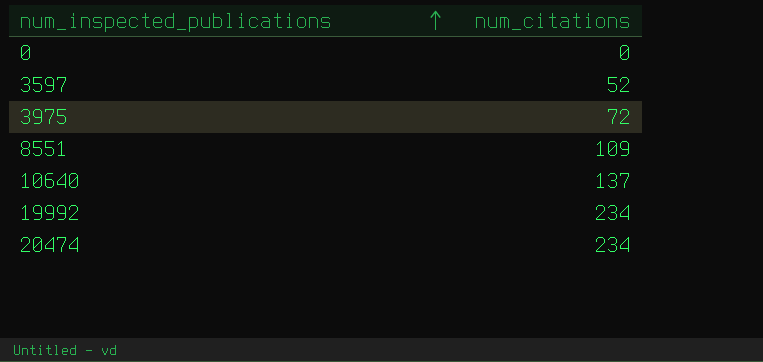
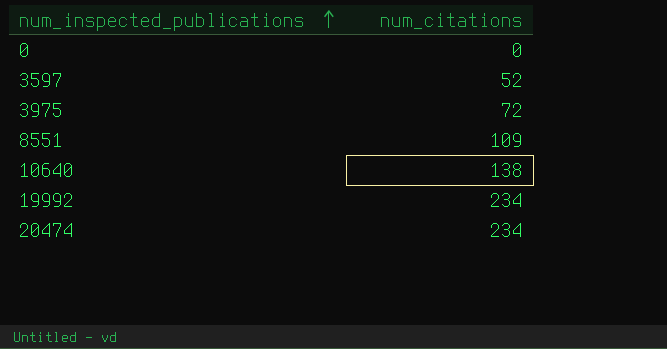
10640 | num_citations: 137 -> 138

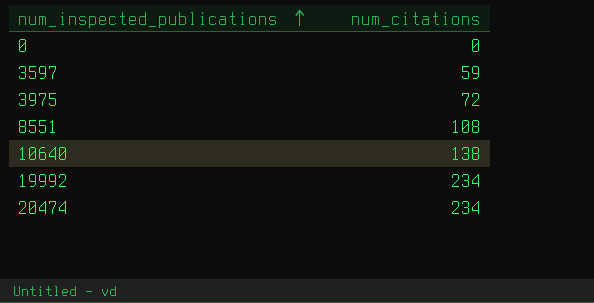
3597 | num_citations: 52 -> 59
8551 | num_citations: 109 -> 108

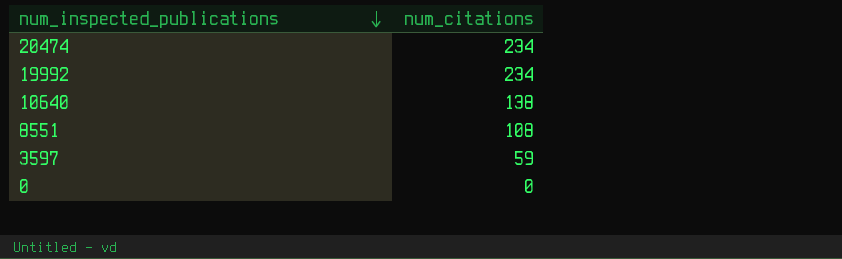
row order: num_inspected_publications ascending -> num_inspected_publications descending
row 3975: 72 -> none

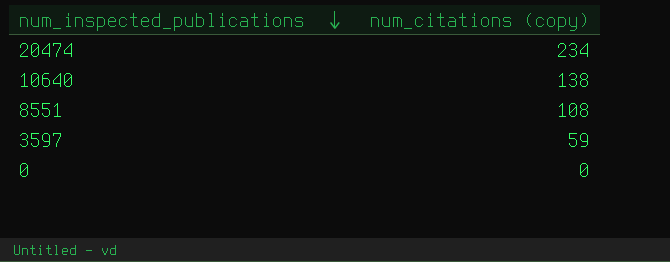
column name: num_citations -> num_citations (copy)
row 19992: 234 -> none

